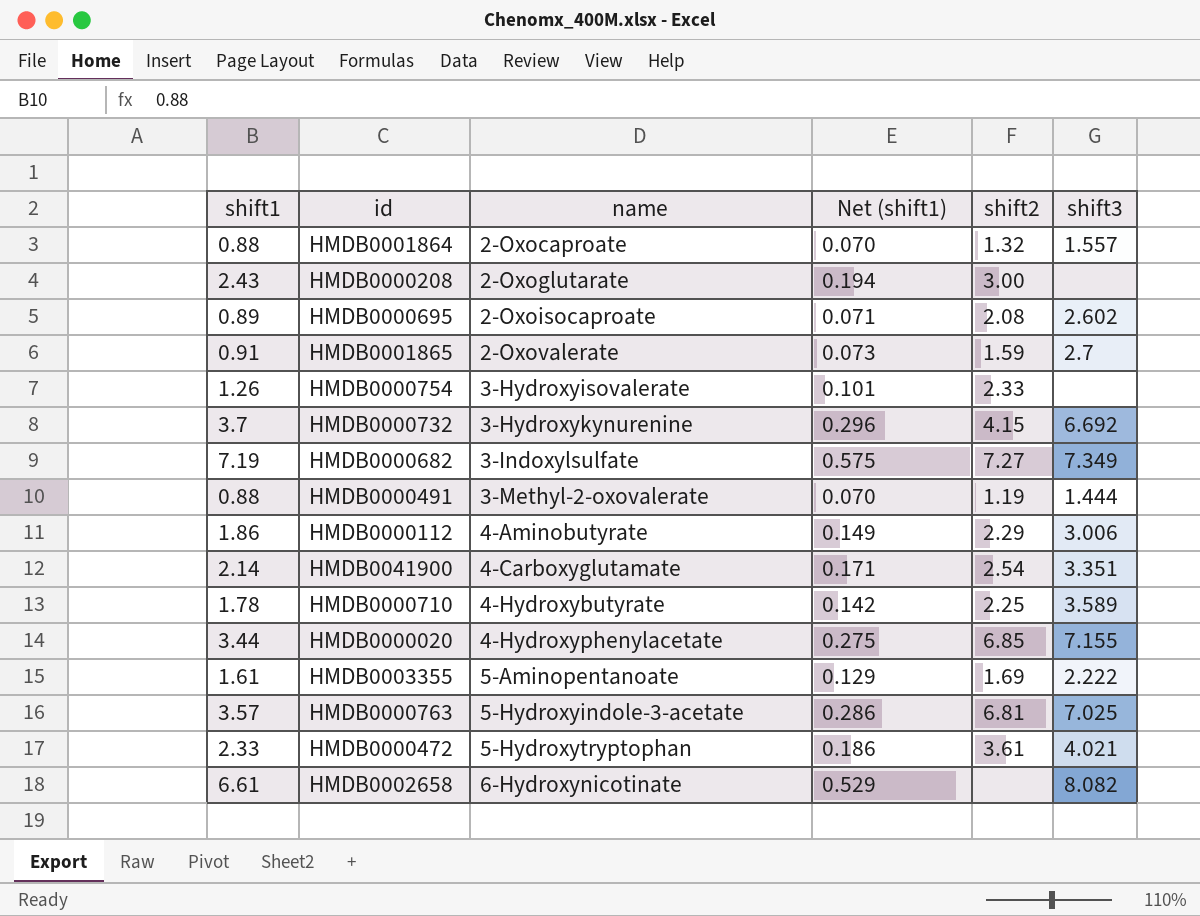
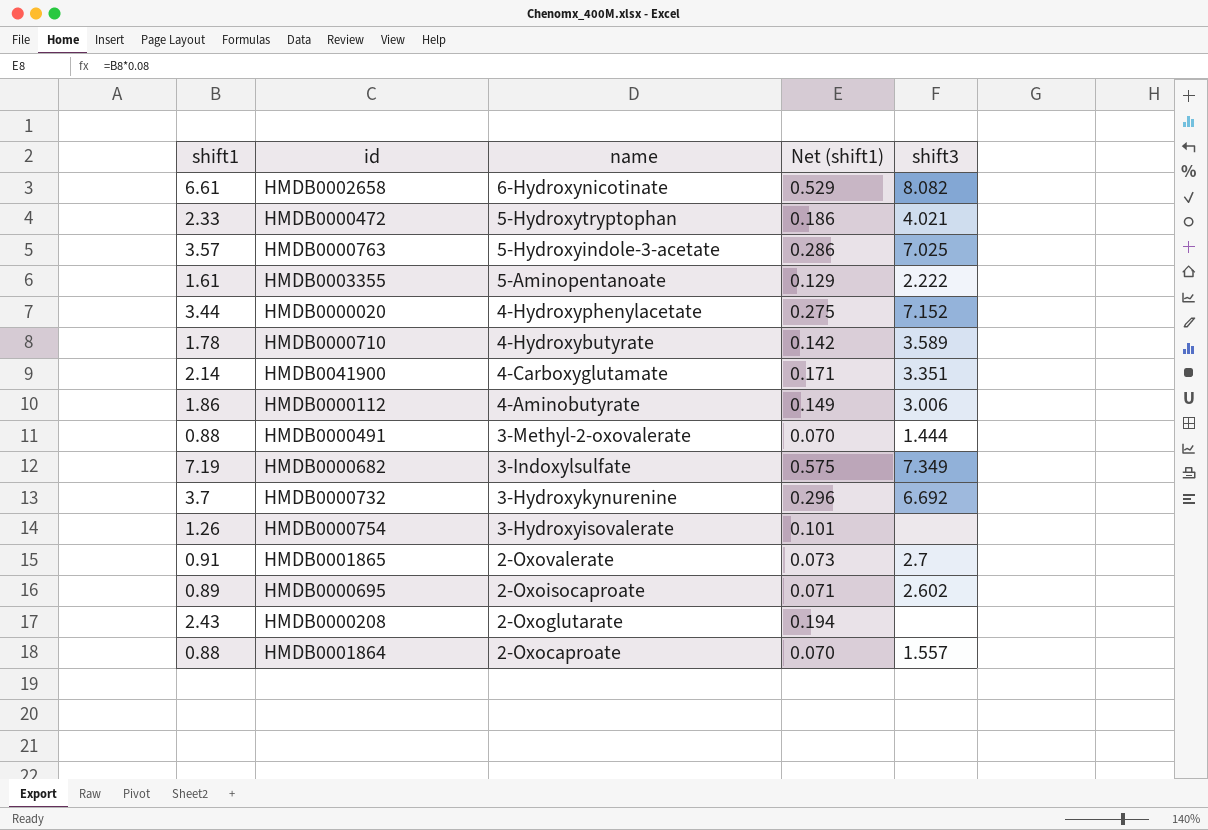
row order: name ascending -> name descending
column shift2 | position: 5 -> none
HMDB0000020 | shift3: 7.155 -> 7.152

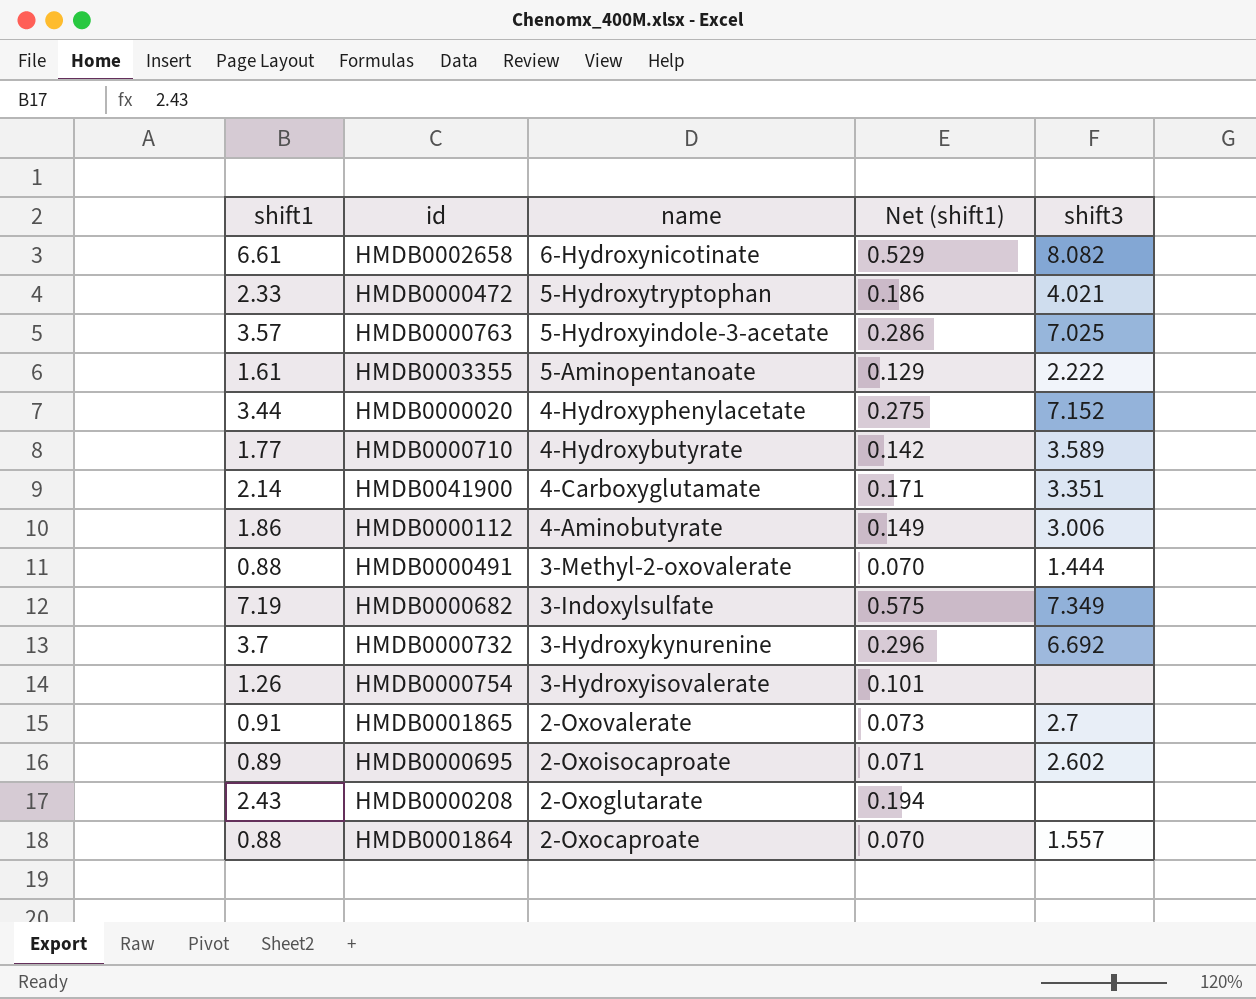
HMDB0000710 | shift1: 1.78 -> 1.77

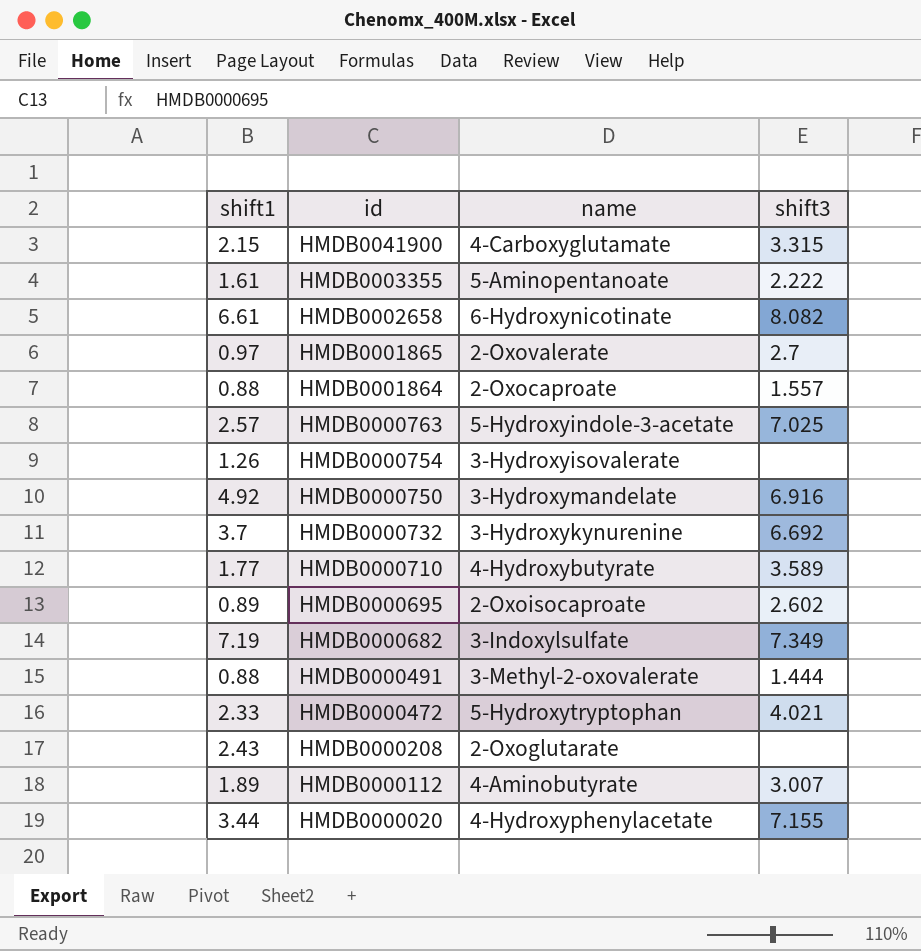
row order: name descending -> id descending
column Net (shift1) | formula: [shift1] * 0.08 -> none
HMDB0041900 | shift1: 2.14 -> 2.15
HMDB0041900 | shift3: 3.351 -> 3.315
HMDB0001865 | shift1: 0.91 -> 0.97
HMDB0000763 | shift1: 3.57 -> 2.57
row HMDB0000750: none -> 4.92 | 3-Hydroxymandelate | 6.916
HMDB0000112 | shift1: 1.86 -> 1.89
HMDB0000112 | shift3: 3.006 -> 3.007
HMDB0000020 | shift3: 7.152 -> 7.155

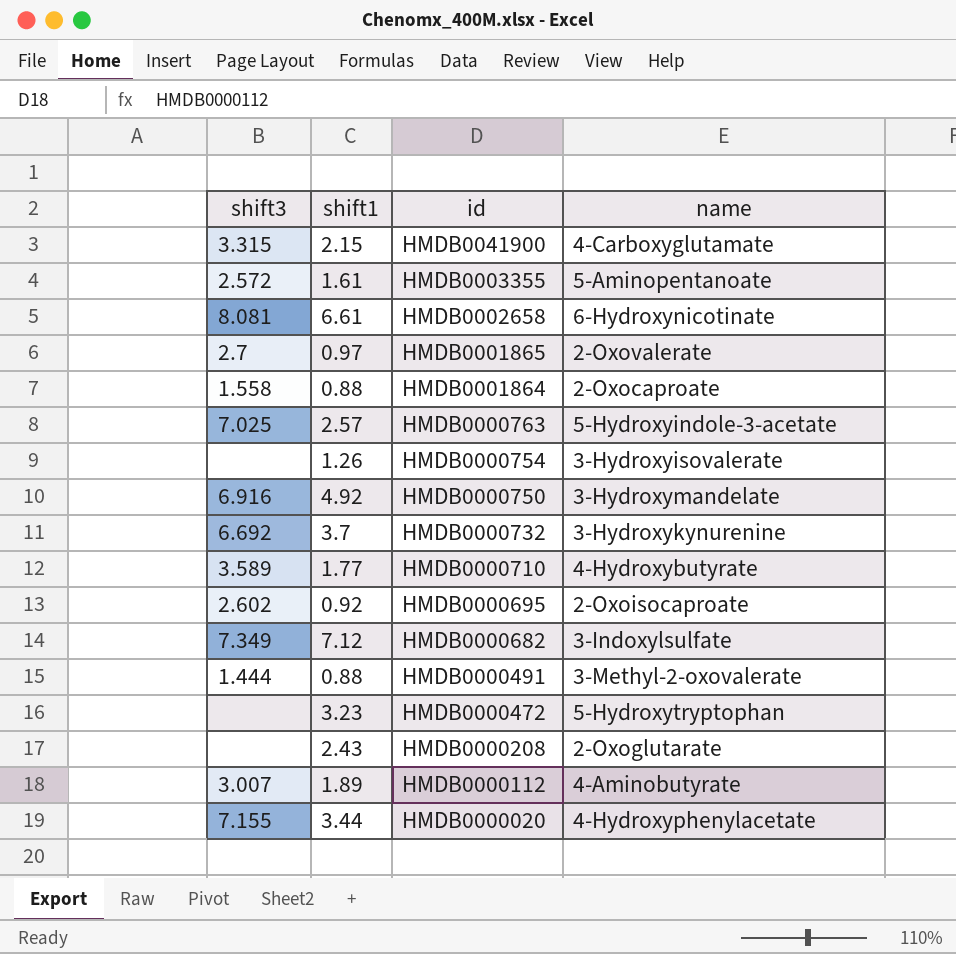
column shift3 | position: 4 -> 1
HMDB0003355 | shift3: 2.222 -> 2.572
HMDB0002658 | shift3: 8.082 -> 8.081
HMDB0001864 | shift3: 1.557 -> 1.558
HMDB0000695 | shift1: 0.89 -> 0.92
HMDB0000682 | shift1: 7.19 -> 7.12
HMDB0000472 | shift3: 4.021 -> none
HMDB0000472 | shift1: 2.33 -> 3.23

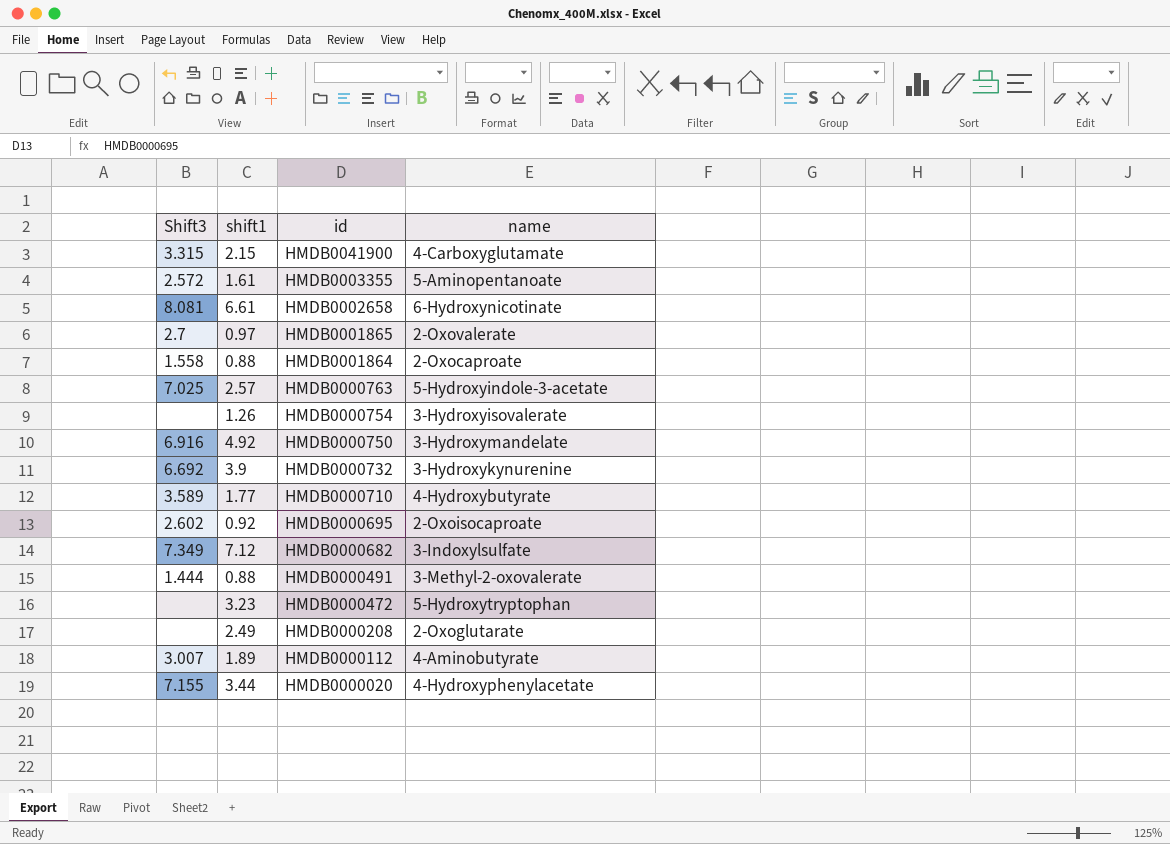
column name: shift3 -> Shift3
HMDB0000732 | shift1: 3.7 -> 3.9
HMDB0000208 | shift1: 2.43 -> 2.49

